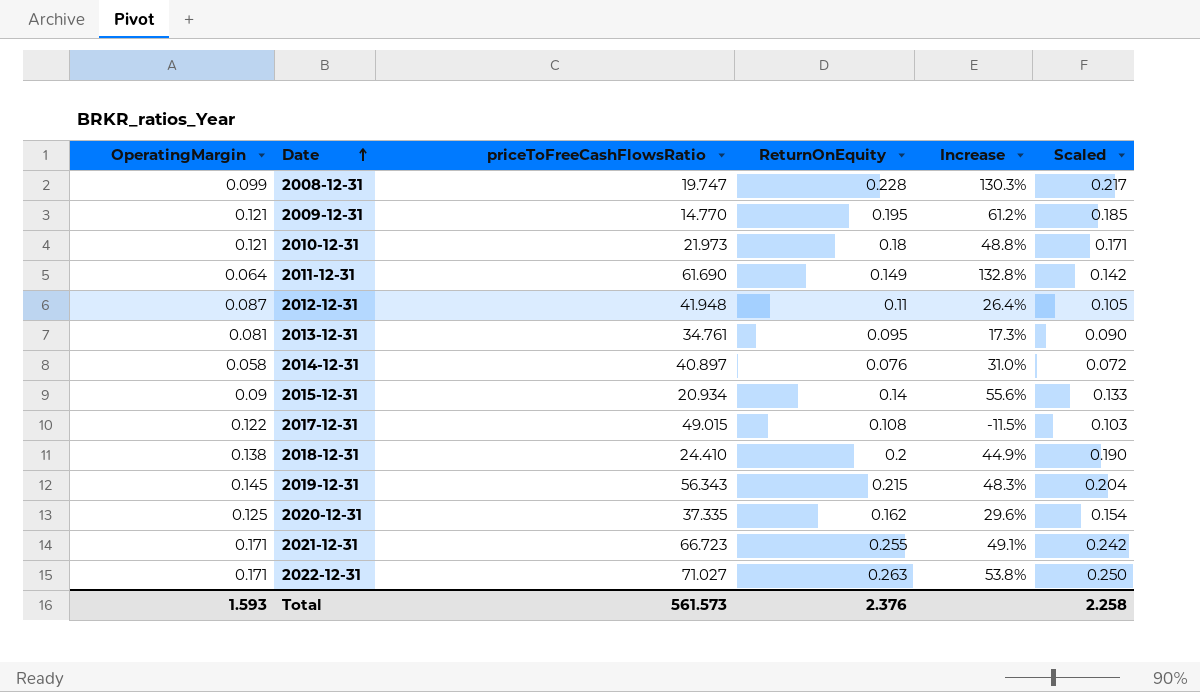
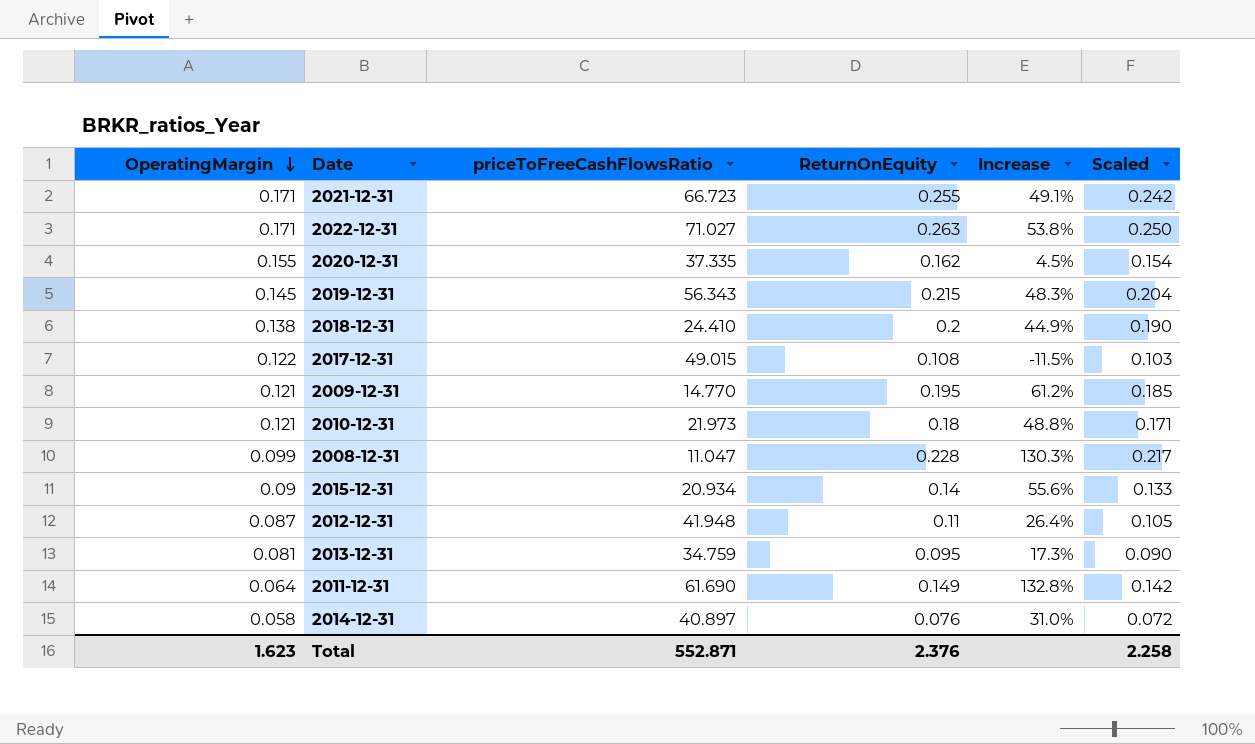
row order: Date ascending -> OperatingMargin descending
2020-12-31 | OperatingMargin: 0.125 -> 0.155
2020-12-31 | Increase: 29.6% -> 4.5%
2008-12-31 | priceToFreeCashFlowsRatio: 19.747 -> 11.047
2013-12-31 | priceToFreeCashFlowsRatio: 34.761 -> 34.759
Total | OperatingMargin: 1.593 -> 1.623
Total | priceToFreeCashFlowsRatio: 561.573 -> 552.871

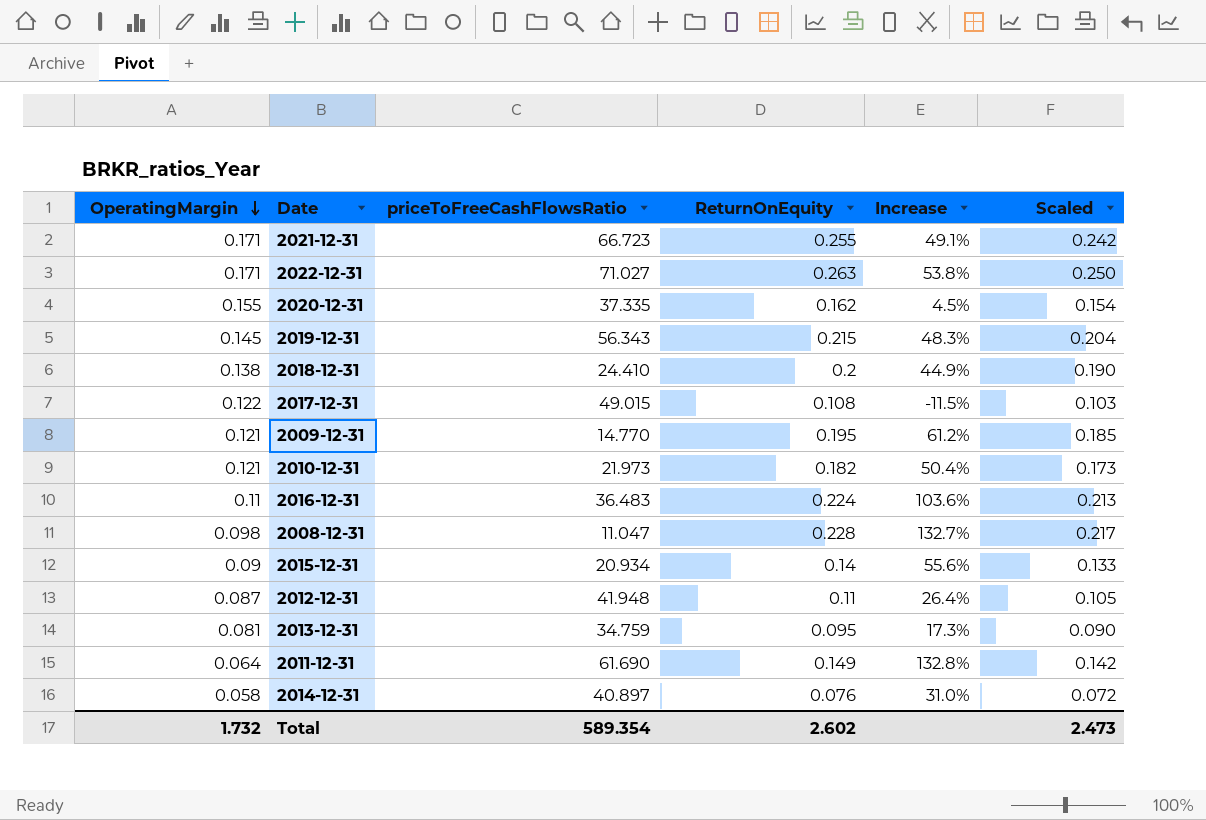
2010-12-31 | ReturnOnEquity: 0.18 -> 0.182
2010-12-31 | Increase: 48.8% -> 50.4%
2010-12-31 | Scaled: 0.171 -> 0.173
row 2016-12-31: none -> 0.11 | 36.483 | 0.224 | 103.6% | 0.213
2008-12-31 | OperatingMargin: 0.099 -> 0.098
2008-12-31 | Increase: 130.3% -> 132.7%
Total | OperatingMargin: 1.623 -> 1.732
Total | priceToFreeCashFlowsRatio: 552.871 -> 589.354
Total | ReturnOnEquity: 2.376 -> 2.602
Total | Scaled: 2.258 -> 2.473

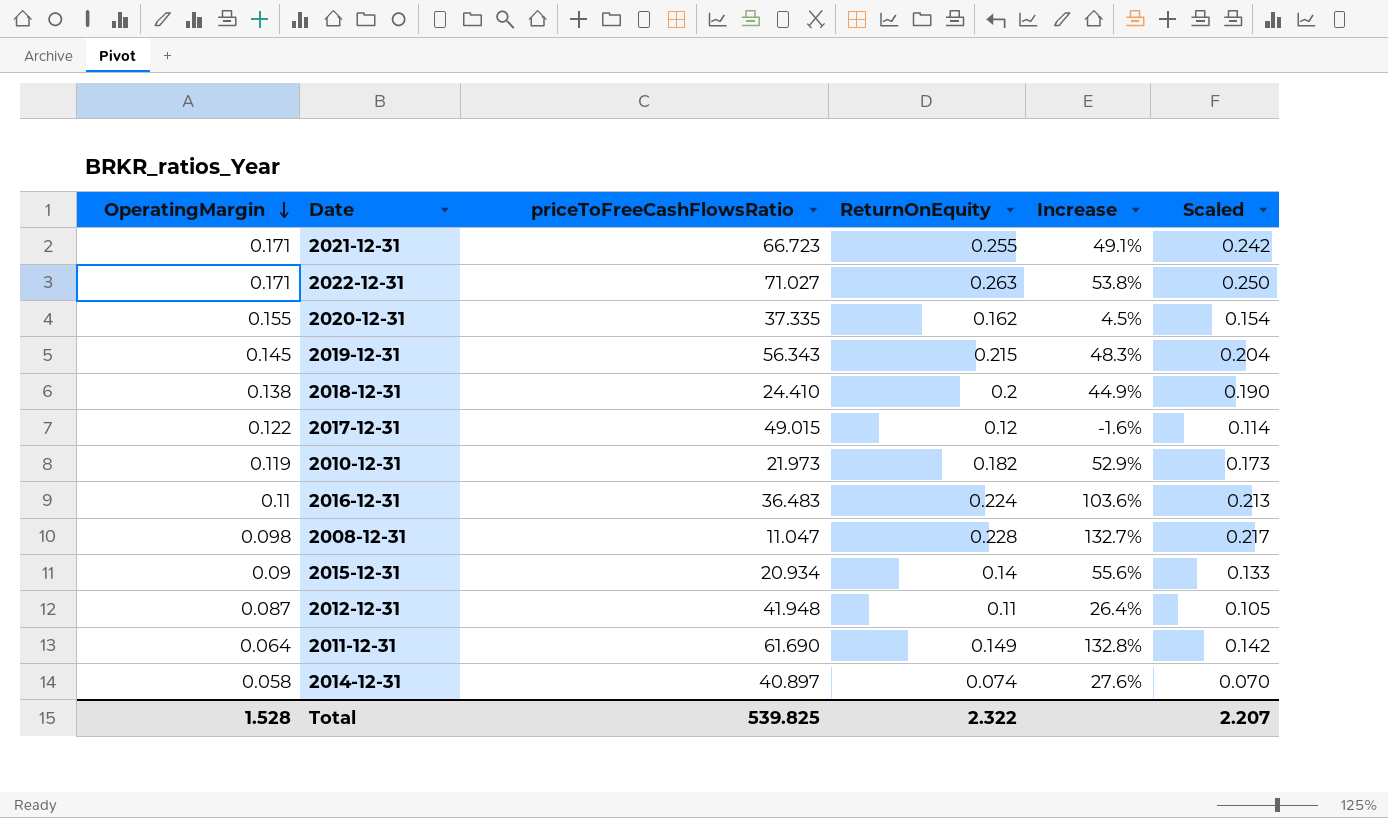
row 2009-12-31: 0.121 | 14.770 | 0.195 | 61.2% | 0.185 -> none
row 2013-12-31: 0.081 | 34.759 | 0.095 | 17.3% | 0.090 -> none
2017-12-31 | ReturnOnEquity: 0.108 -> 0.12
2017-12-31 | Increase: -11.5% -> -1.6%
2017-12-31 | Scaled: 0.103 -> 0.114
2010-12-31 | OperatingMargin: 0.121 -> 0.119
2010-12-31 | Increase: 50.4% -> 52.9%
2014-12-31 | ReturnOnEquity: 0.076 -> 0.074
2014-12-31 | Increase: 31.0% -> 27.6%
2014-12-31 | Scaled: 0.072 -> 0.070
Total | OperatingMargin: 1.732 -> 1.528
Total | priceToFreeCashFlowsRatio: 589.354 -> 539.825
Total | ReturnOnEquity: 2.602 -> 2.322
Total | Scaled: 2.473 -> 2.207

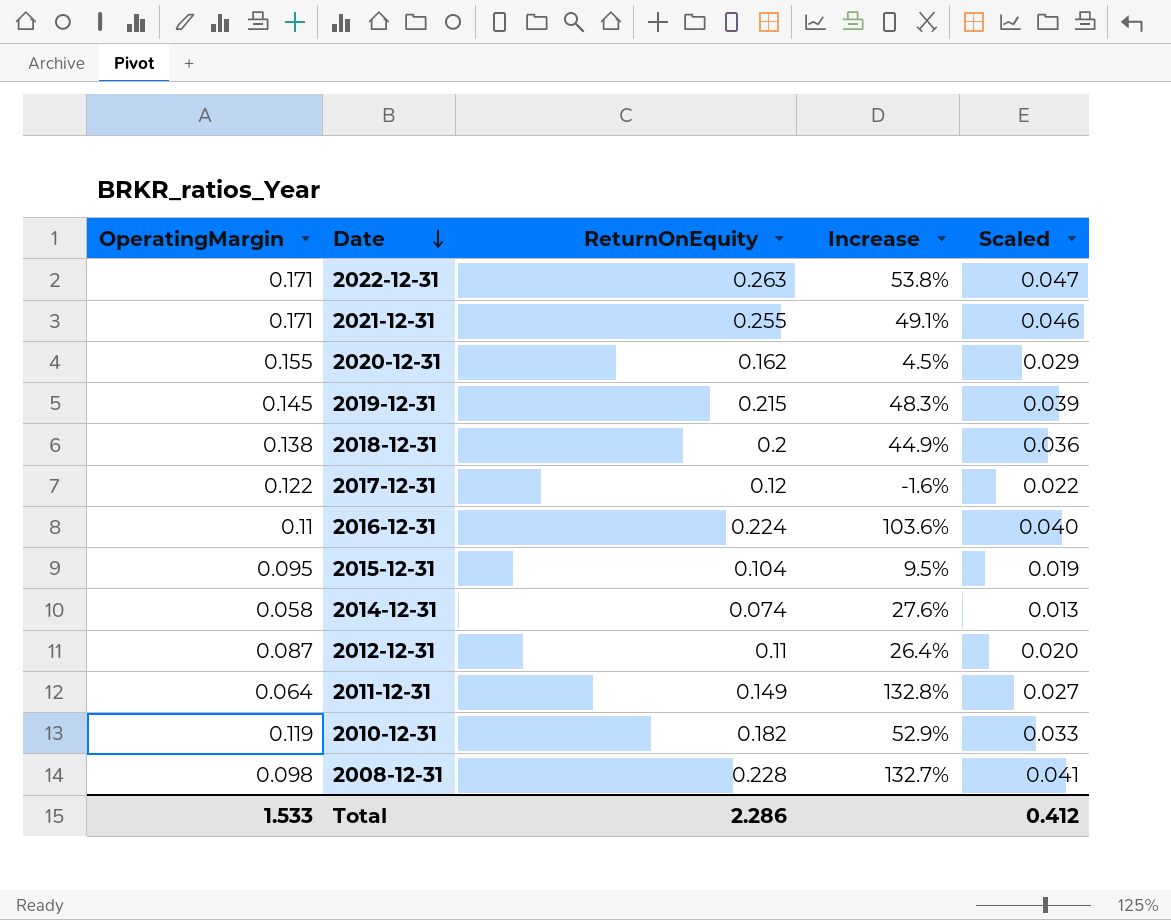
row order: OperatingMargin descending -> Date descending
column priceToFreeCashFlowsRatio | position: 3 -> none
column Scaled | formula: [ReturnOnEquity] * 0.95 -> [ReturnOnEquity] * 0.18
2015-12-31 | OperatingMargin: 0.09 -> 0.095
2015-12-31 | ReturnOnEquity: 0.14 -> 0.104
2015-12-31 | Increase: 55.6% -> 9.5%
Total | OperatingMargin: 1.528 -> 1.533
Total | ReturnOnEquity: 2.322 -> 2.286
Total | Scaled: 2.207 -> 0.412

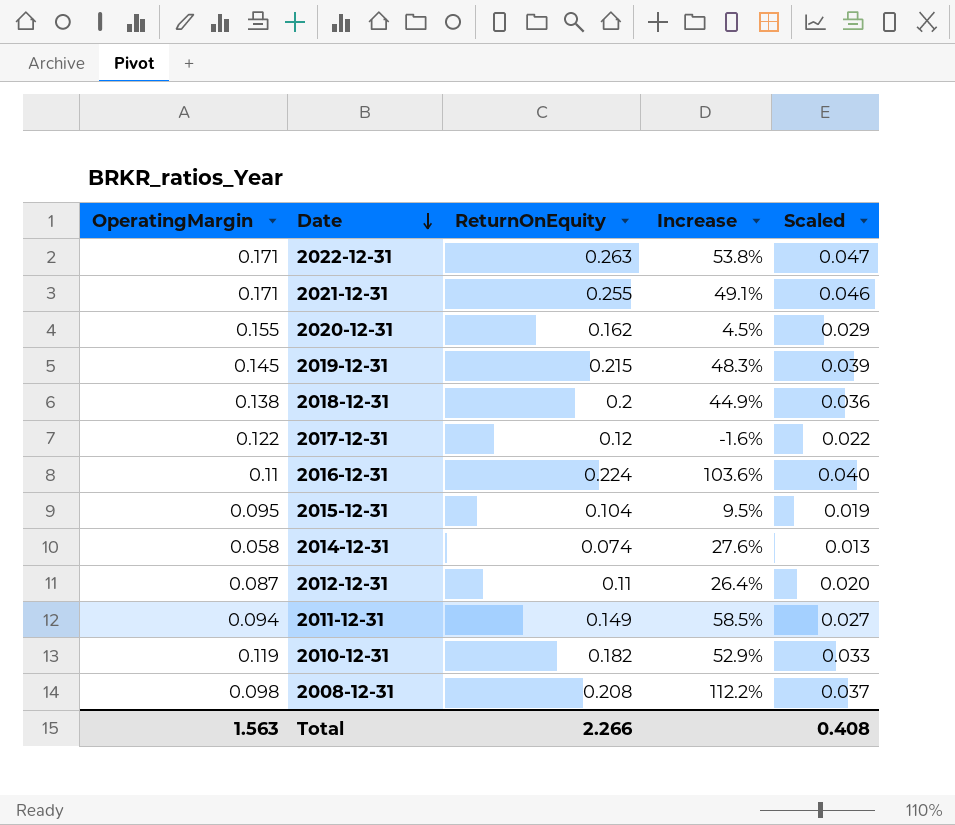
2011-12-31 | OperatingMargin: 0.064 -> 0.094
2011-12-31 | Increase: 132.8% -> 58.5%
2008-12-31 | ReturnOnEquity: 0.228 -> 0.208
2008-12-31 | Increase: 132.7% -> 112.2%
2008-12-31 | Scaled: 0.041 -> 0.037
Total | OperatingMargin: 1.533 -> 1.563
Total | ReturnOnEquity: 2.286 -> 2.266
Total | Scaled: 0.412 -> 0.408

